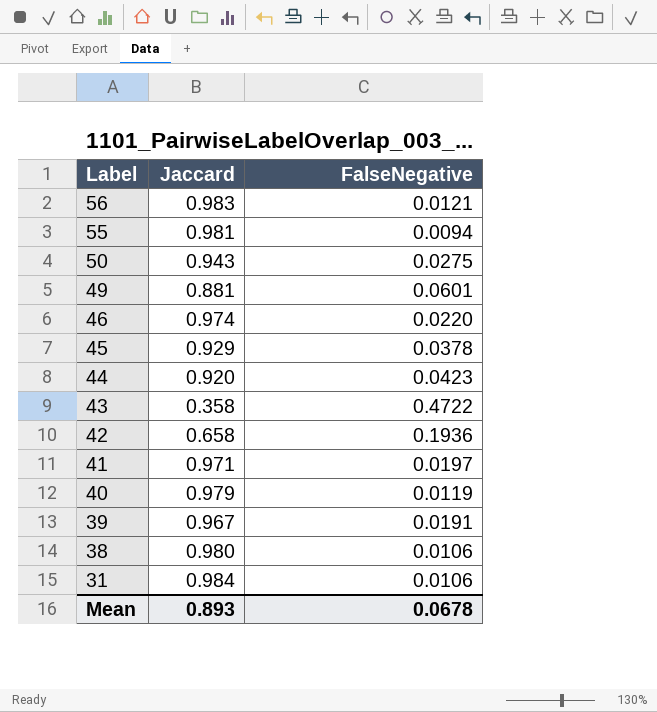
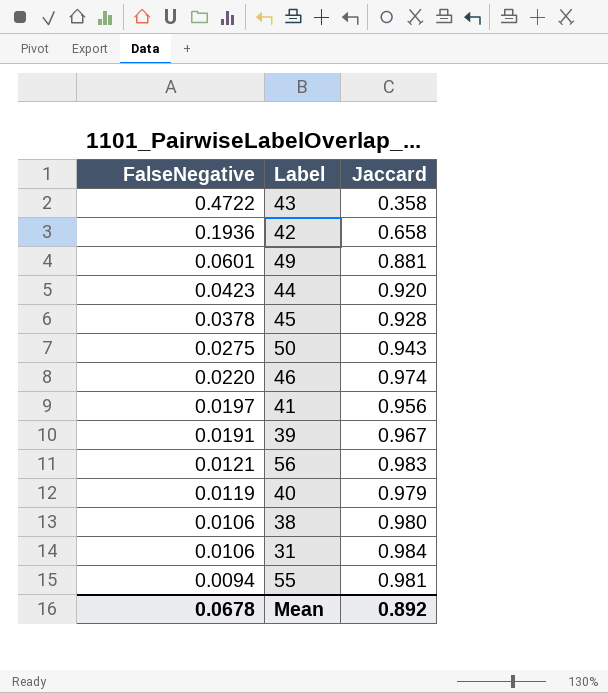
row order: Label descending -> FalseNegative descending
column FalseNegative | position: 3 -> 1
45 | Jaccard: 0.929 -> 0.928
41 | Jaccard: 0.971 -> 0.956
Mean | Jaccard: 0.893 -> 0.892

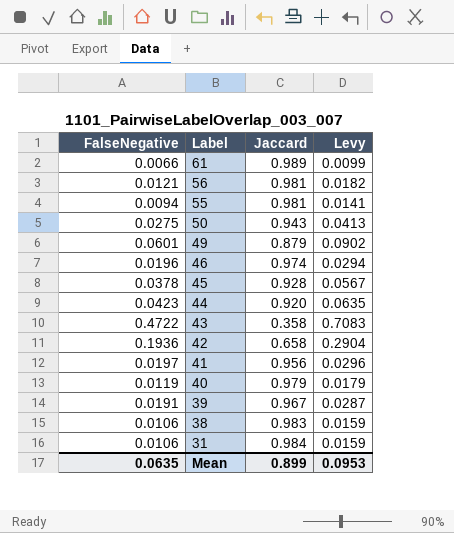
row order: FalseNegative descending -> Label descending
column Levy | formula: none -> [FalseNegative] * 1.5
row 61: none -> 0.0066 | 0.989 | 0.0099
56 | Jaccard: 0.983 -> 0.981
49 | Jaccard: 0.881 -> 0.879
46 | FalseNegative: 0.0220 -> 0.0196
38 | Jaccard: 0.980 -> 0.983
Mean | FalseNegative: 0.0678 -> 0.0635
Mean | Jaccard: 0.892 -> 0.899

